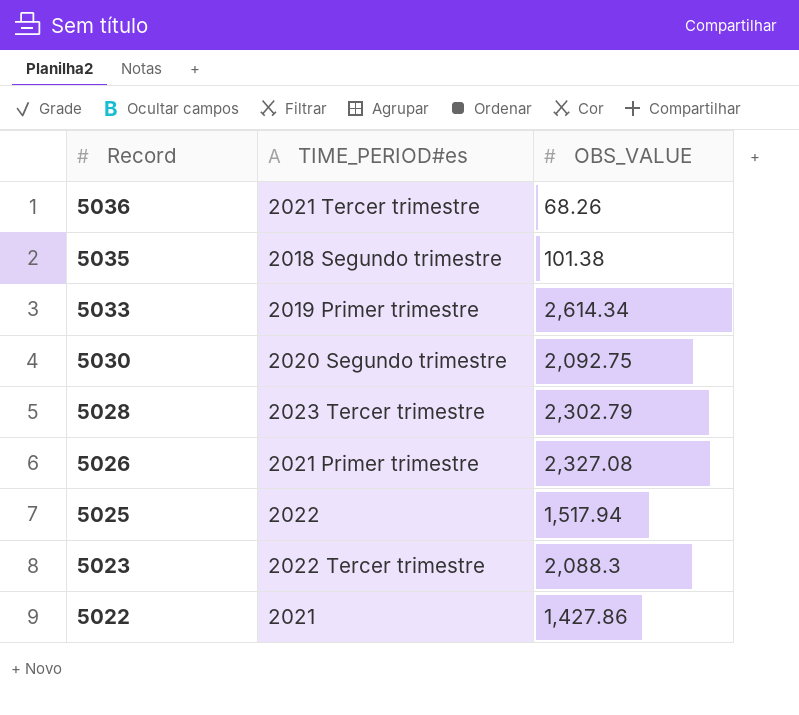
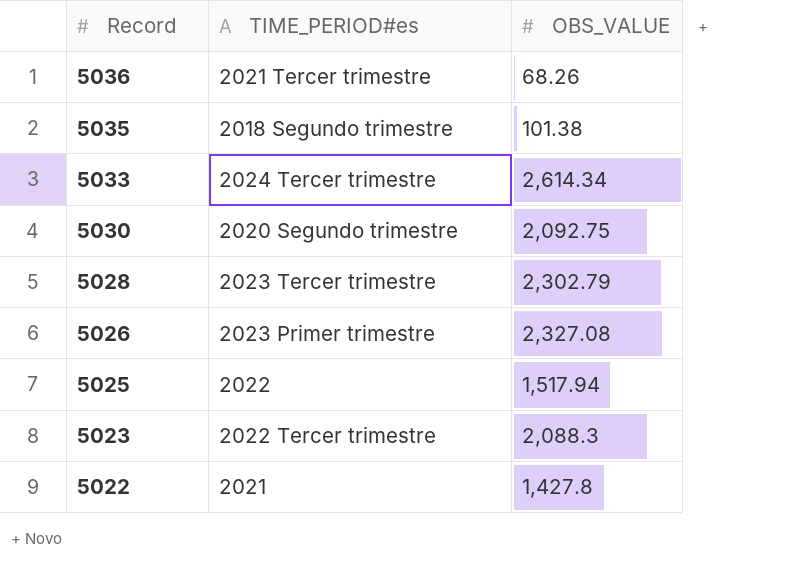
5033 | TIME_PERIOD#es: 2019 Primer trimestre -> 2024 Tercer trimestre
5026 | TIME_PERIOD#es: 2021 Primer trimestre -> 2023 Primer trimestre
5022 | OBS_VALUE: 1,427.86 -> 1,427.8

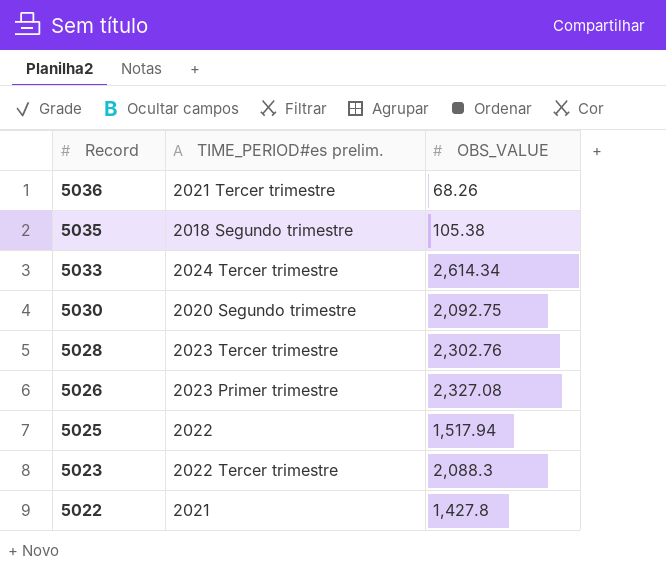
column name: TIME_PERIOD#es -> TIME_PERIOD#es prelim.
5035 | OBS_VALUE: 101.38 -> 105.38
5028 | OBS_VALUE: 2,302.79 -> 2,302.76

